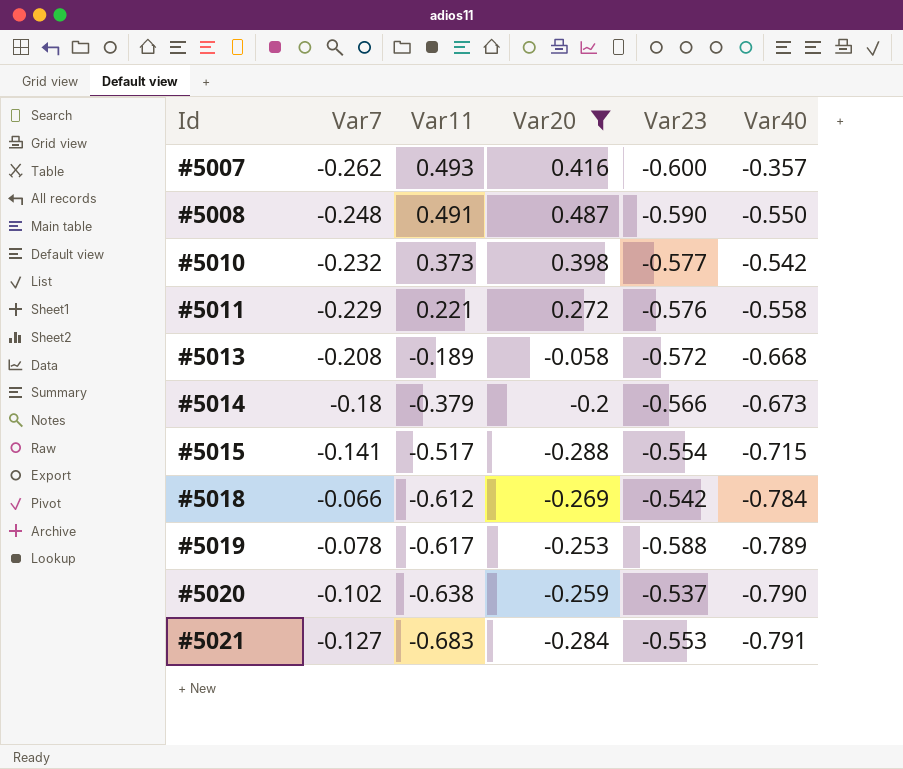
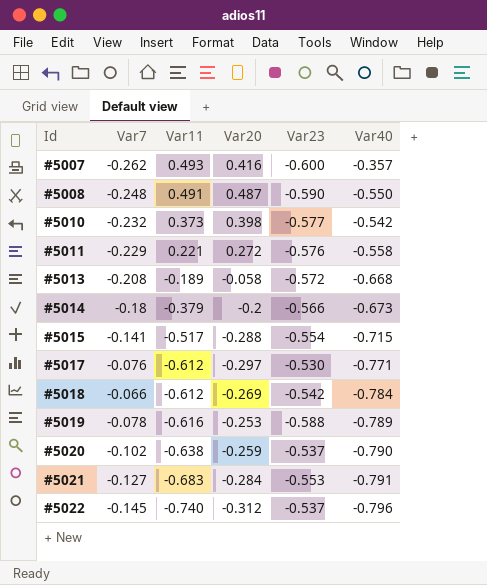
filter: Var20 >= -0.288 -> none
#5019 | Var11: -0.617 -> -0.616

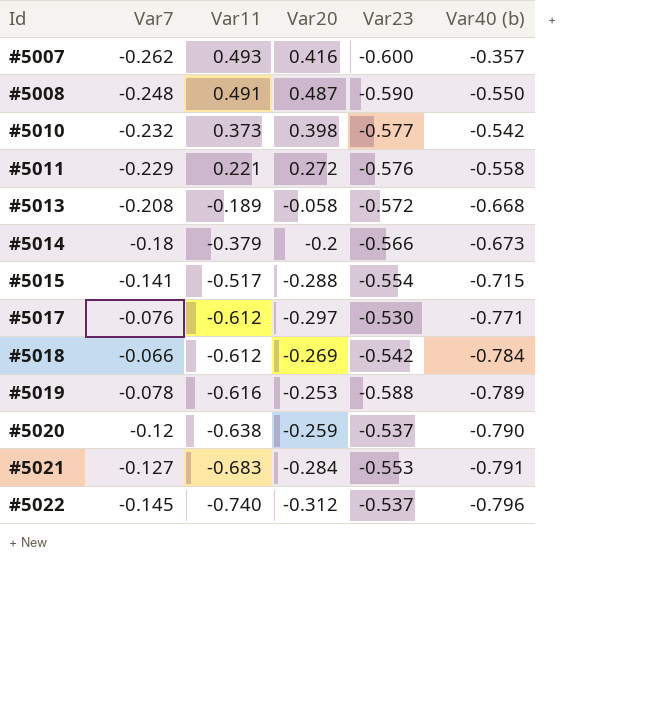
column name: Var40 -> Var40 (b)
#5020 | Var7: -0.102 -> -0.12

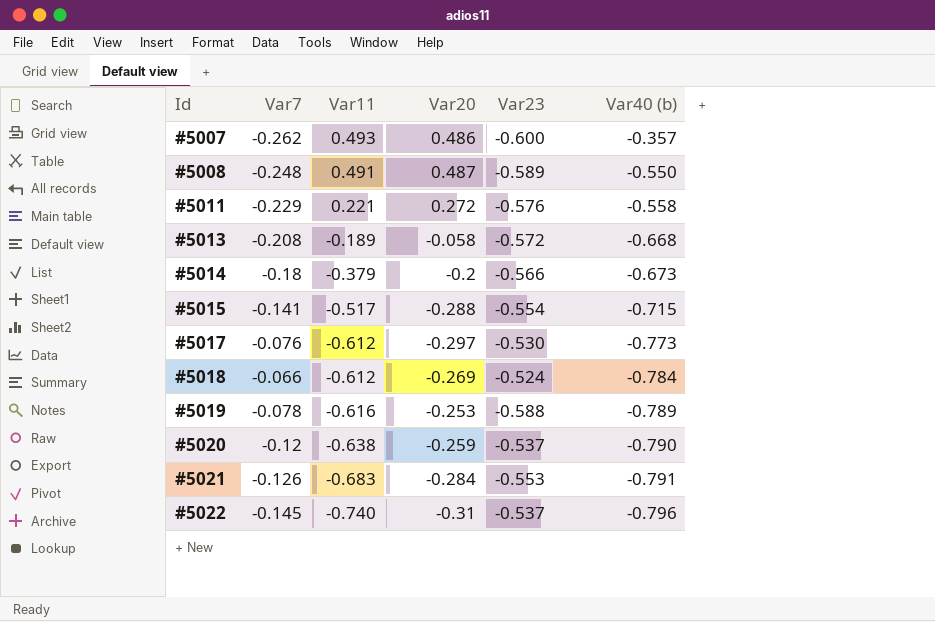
row #5010: -0.232 | 0.373 | 0.398 | -0.577 | -0.542 -> none
#5007 | Var20: 0.416 -> 0.486
#5008 | Var23: -0.590 -> -0.589
#5017 | Var40 (b): -0.771 -> -0.773
#5018 | Var23: -0.542 -> -0.524
#5021 | Var7: -0.127 -> -0.126
#5022 | Var20: -0.312 -> -0.31

